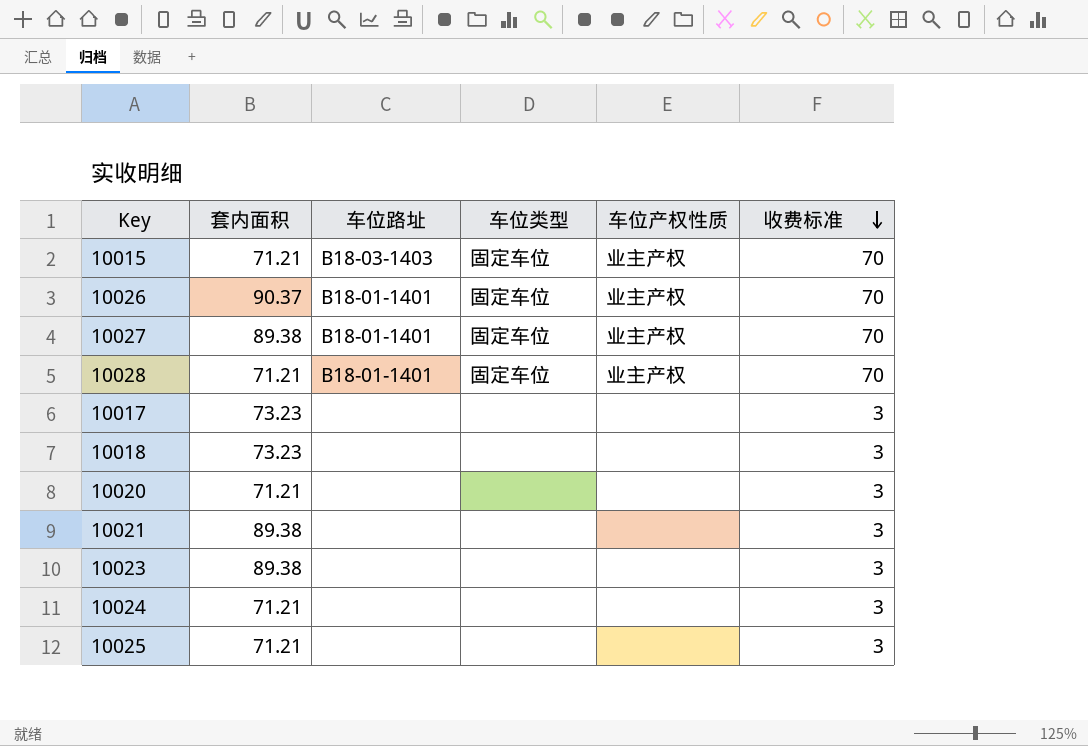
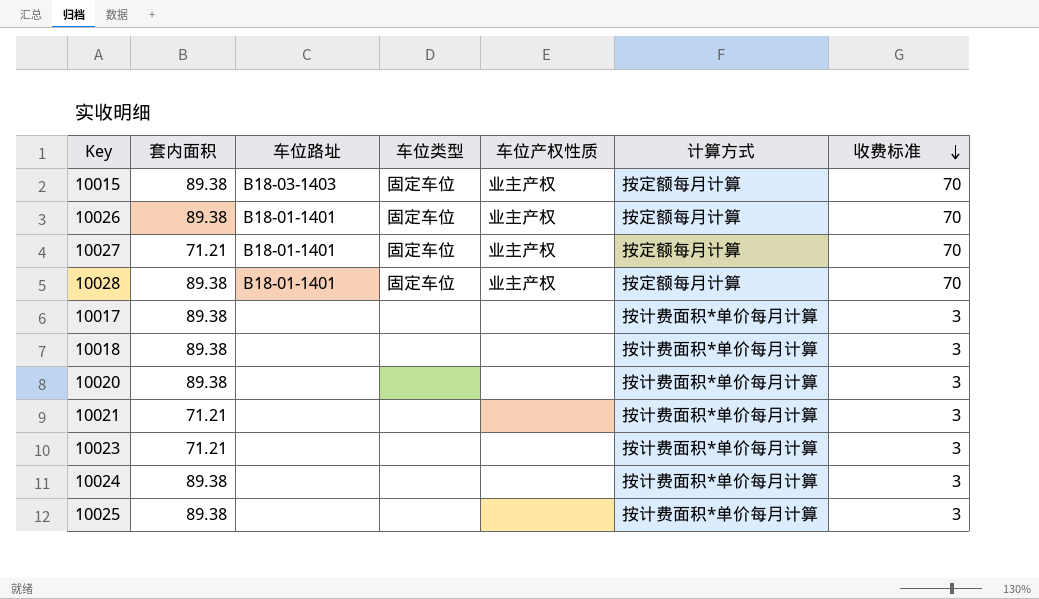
column 计算方式 | position: none -> 6
10015 | 套内面积: 71.21 -> 89.38
10026 | 套内面积: 90.37 -> 89.38
10027 | 套内面积: 89.38 -> 71.21
10028 | 套内面积: 71.21 -> 89.38
10017 | 套内面积: 73.23 -> 89.38
10018 | 套内面积: 73.23 -> 89.38
10020 | 套内面积: 71.21 -> 89.38
10021 | 套内面积: 89.38 -> 71.21
10023 | 套内面积: 89.38 -> 71.21
10024 | 套内面积: 71.21 -> 89.38
10025 | 套内面积: 71.21 -> 89.38

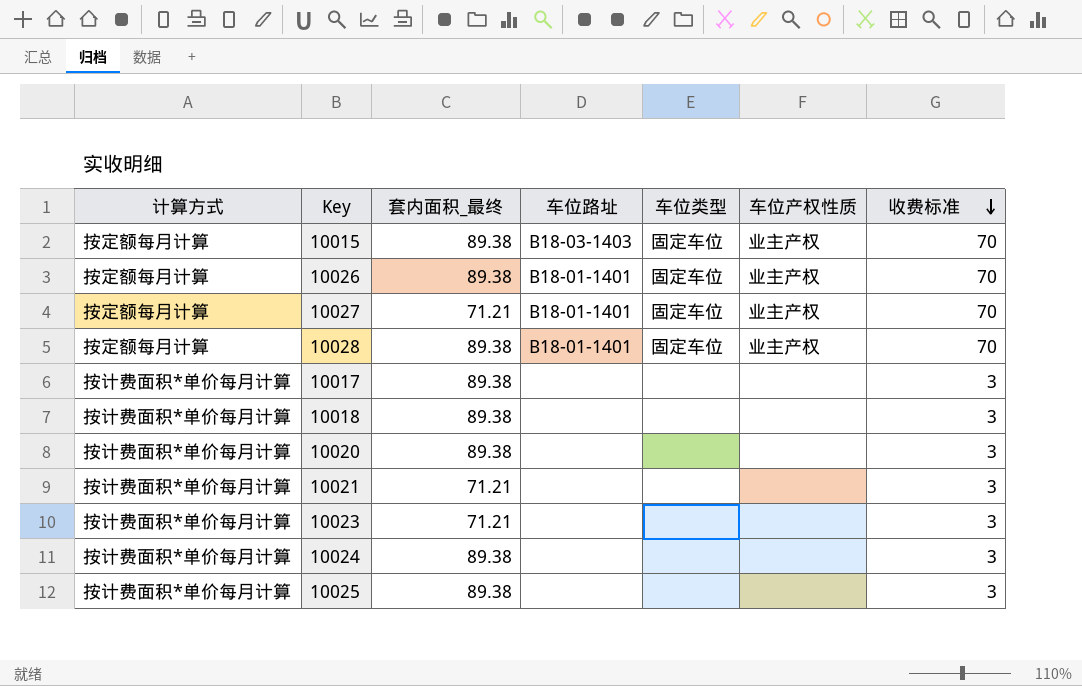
column 计算方式 | position: 6 -> 1
column name: 套内面积 -> 套内面积_最终

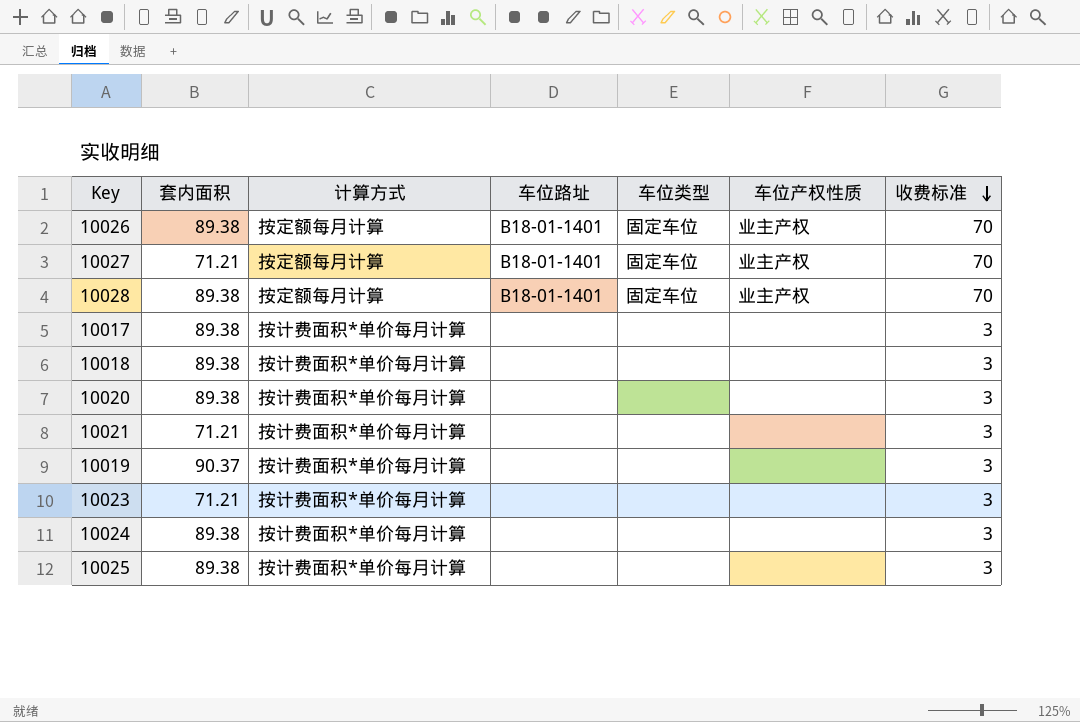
column name: 套内面积_最终 -> 套内面积
column 计算方式 | position: 1 -> 3
row 10015: 按定额每月计算 | 89.38 | B18-03-1403 | 固定车位 | 业主产权 | 70 -> none
row 10019: none -> 90.37 | 按计费面积*单价每月计算 | none | none | none | 3

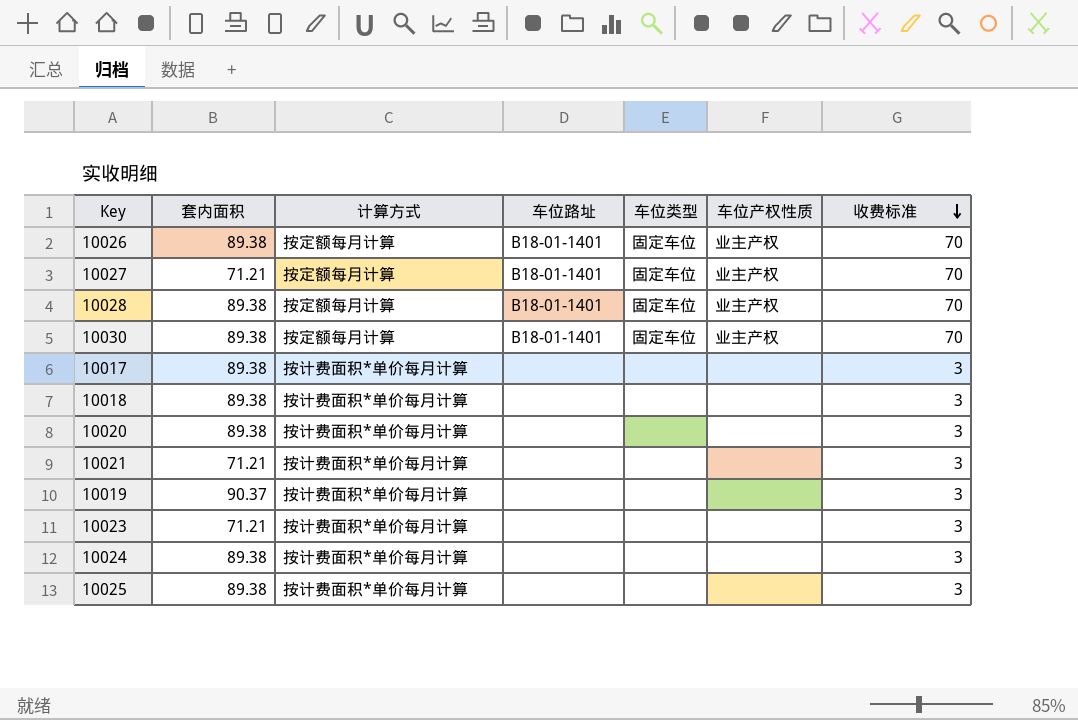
row 10030: none -> 89.38 | 按定额每月计算 | B18-01-1401 | 固定车位 | 业主产权 | 70

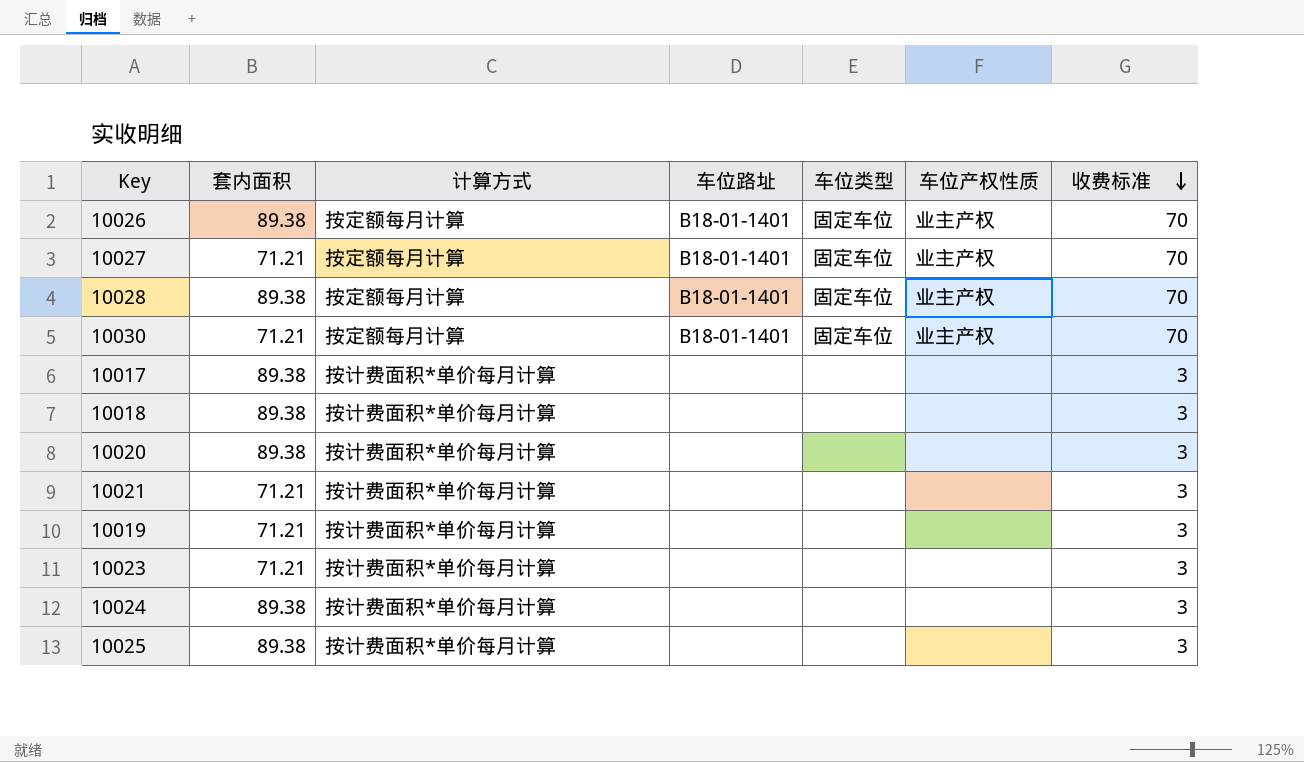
10030 | 套内面积: 89.38 -> 71.21
10019 | 套内面积: 90.37 -> 71.21

